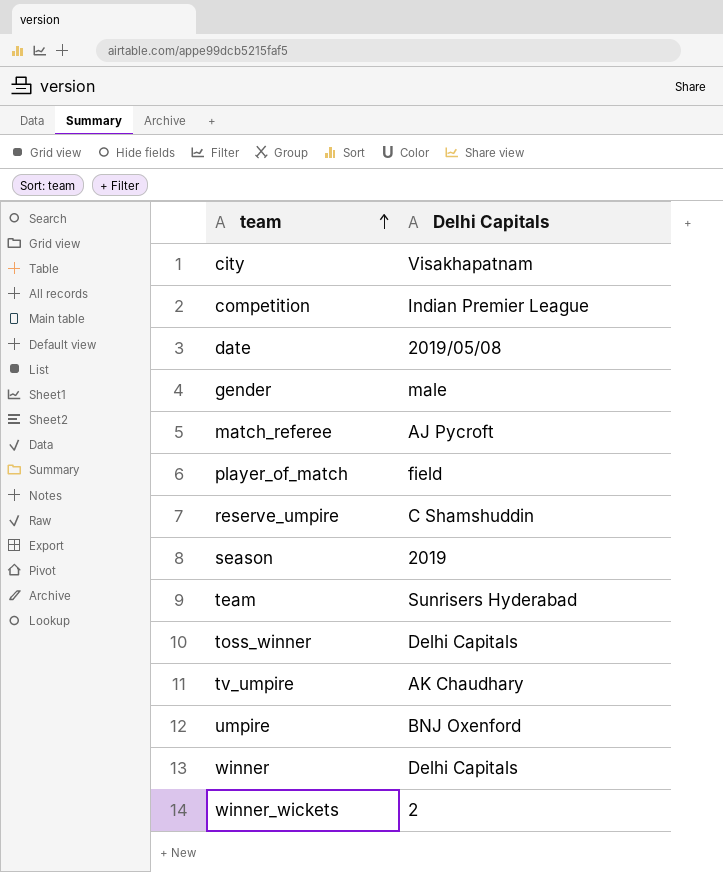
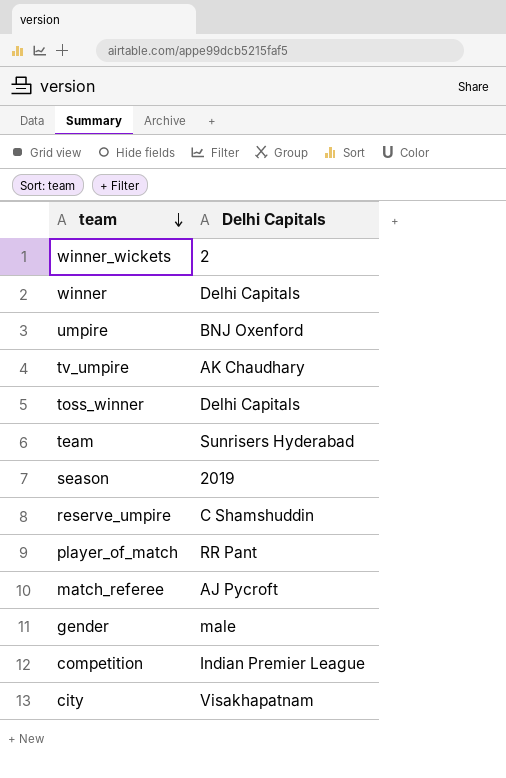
row order: team ascending -> team descending
row date: 2019/05/08 -> none
player_of_match | Delhi Capitals: field -> RR Pant

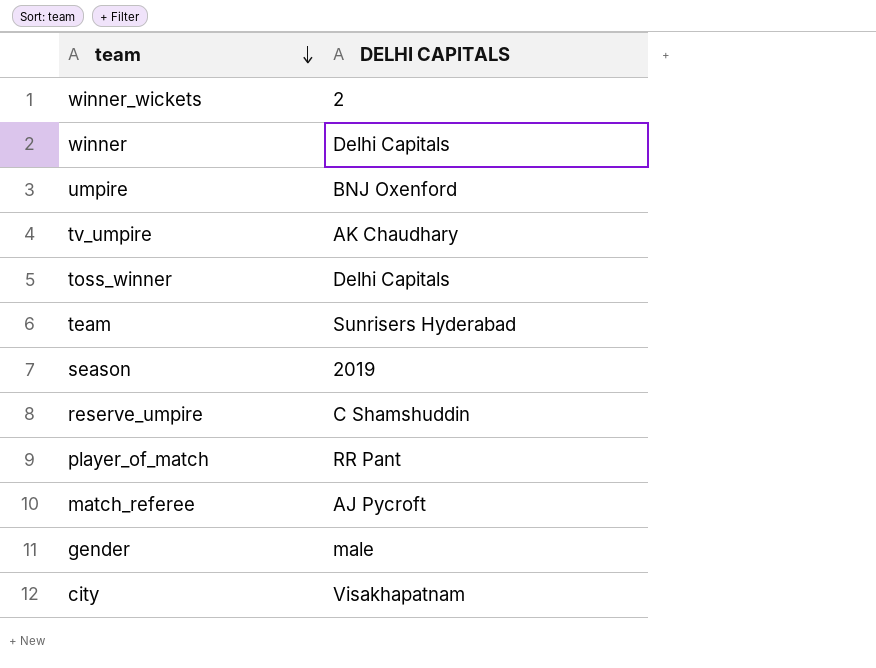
column name: Delhi Capitals -> DELHI CAPITALS
row competition: Indian Premier League -> none

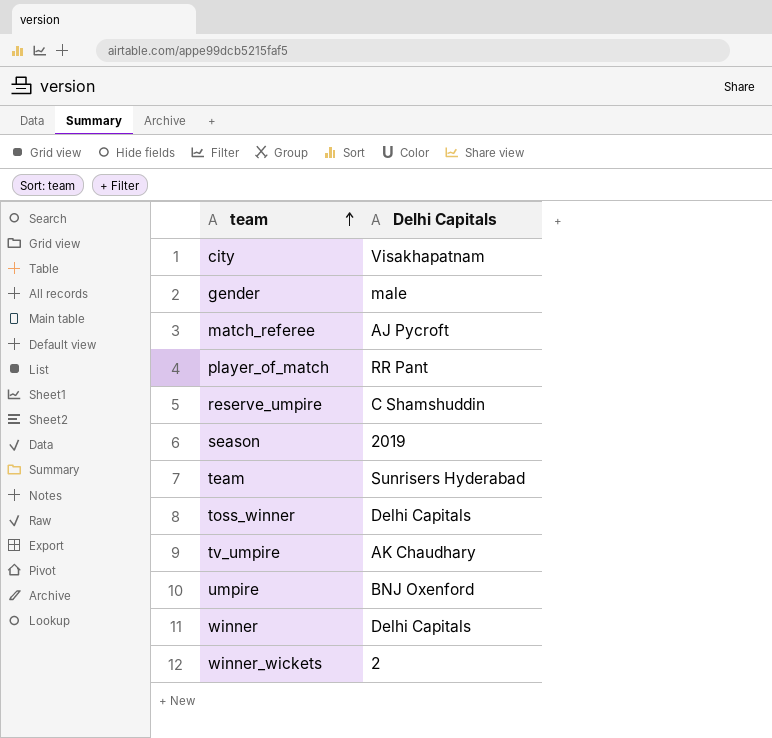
row order: team descending -> team ascending
column name: DELHI CAPITALS -> Delhi Capitals

